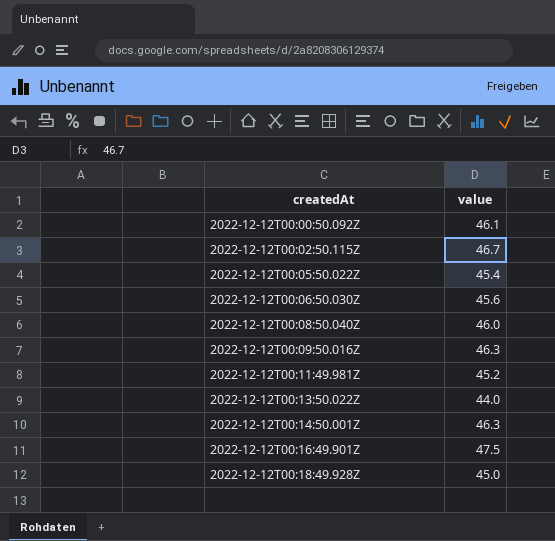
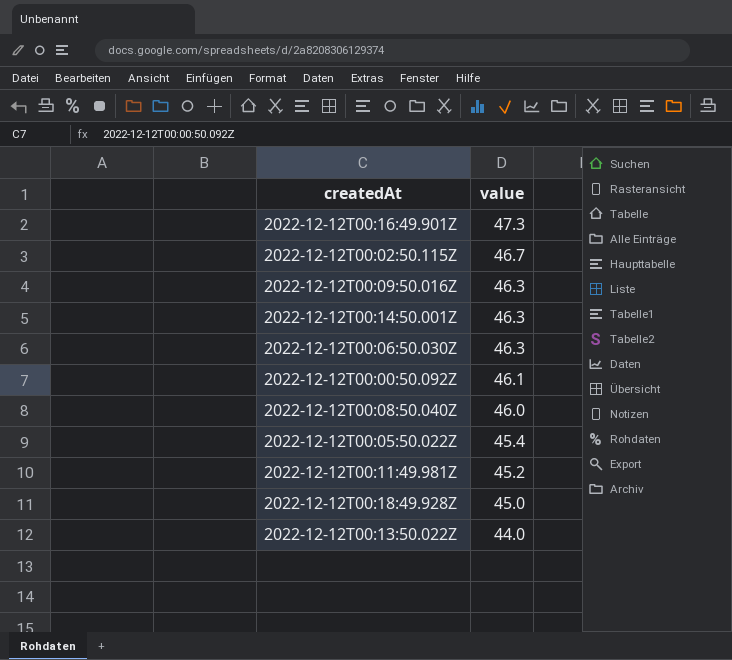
row order: createdAt ascending -> value descending
2022-12-12T00:16:49.901Z | value: 47.5 -> 47.3
2022-12-12T00:06:50.030Z | value: 45.6 -> 46.3

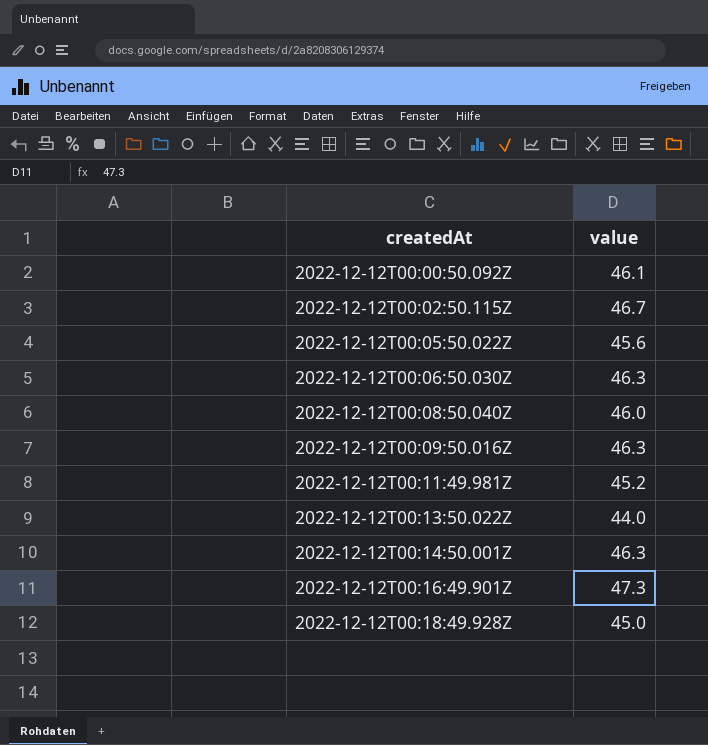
row order: value descending -> createdAt ascending
2022-12-12T00:05:50.022Z | value: 45.4 -> 45.6

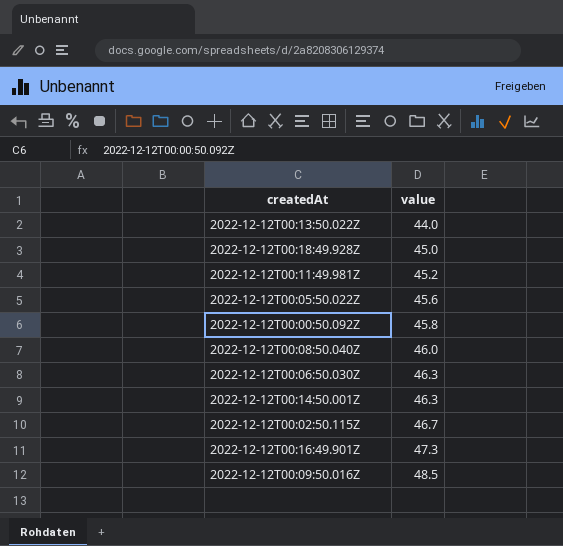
row order: createdAt ascending -> value ascending
2022-12-12T00:00:50.092Z | value: 46.1 -> 45.8
2022-12-12T00:09:50.016Z | value: 46.3 -> 48.5

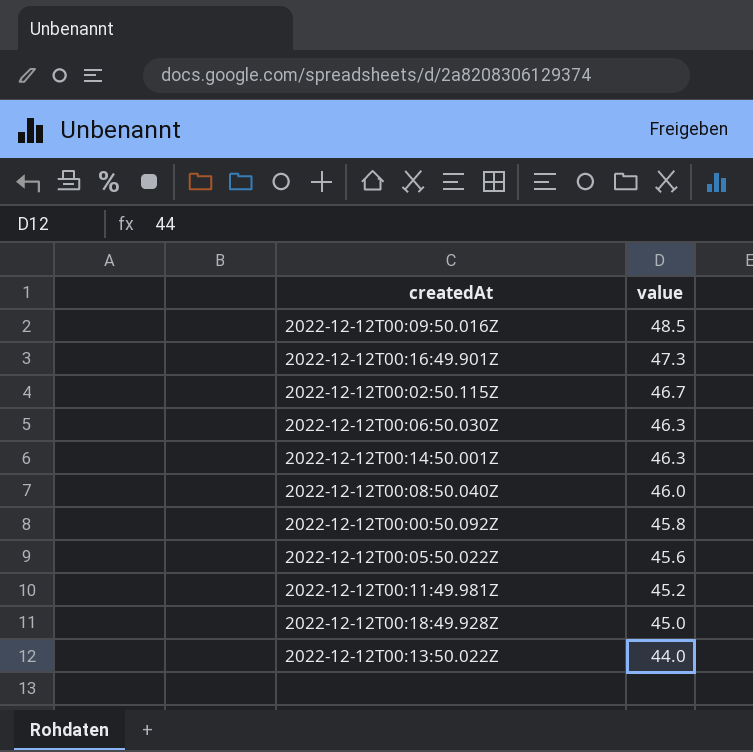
row order: value ascending -> value descending

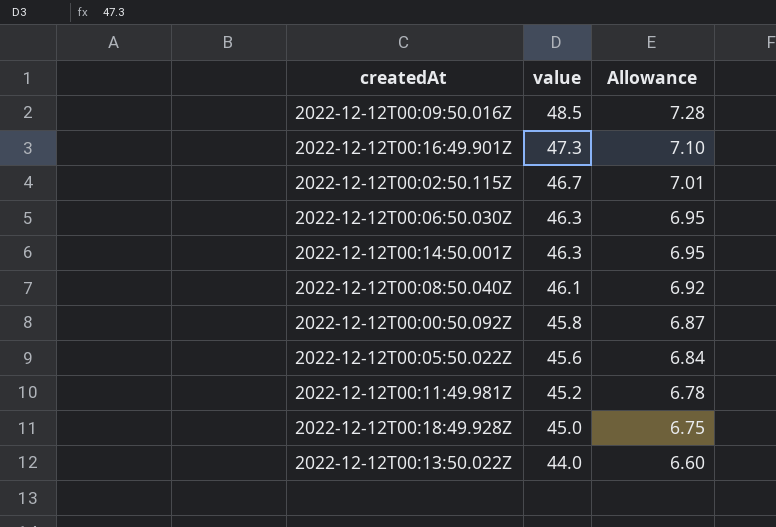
column Allowance | formula: none -> [value] * 0.15
2022-12-12T00:08:50.040Z | value: 46.0 -> 46.1

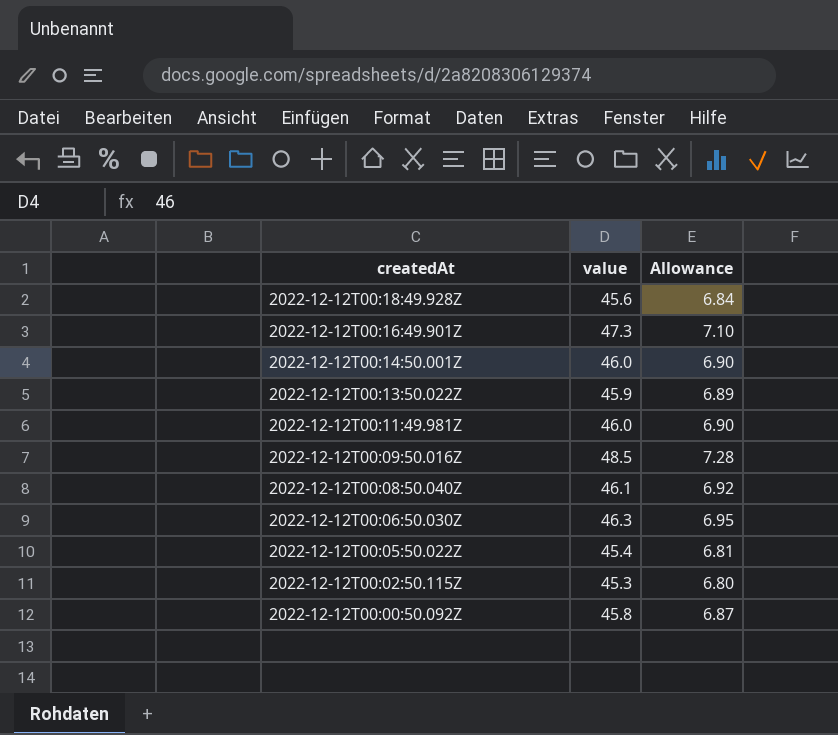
row order: value descending -> createdAt descending
2022-12-12T00:18:49.928Z | value: 45.0 -> 45.6
2022-12-12T00:18:49.928Z | Allowance: 6.75 -> 6.84
2022-12-12T00:14:50.001Z | value: 46.3 -> 46.0
2022-12-12T00:14:50.001Z | Allowance: 6.95 -> 6.90
2022-12-12T00:13:50.022Z | value: 44.0 -> 45.9
2022-12-12T00:13:50.022Z | Allowance: 6.60 -> 6.89
2022-12-12T00:11:49.981Z | value: 45.2 -> 46.0
2022-12-12T00:11:49.981Z | Allowance: 6.78 -> 6.90
2022-12-12T00:05:50.022Z | value: 45.6 -> 45.4
2022-12-12T00:05:50.022Z | Allowance: 6.84 -> 6.81
2022-12-12T00:02:50.115Z | value: 46.7 -> 45.3
2022-12-12T00:02:50.115Z | Allowance: 7.01 -> 6.80

